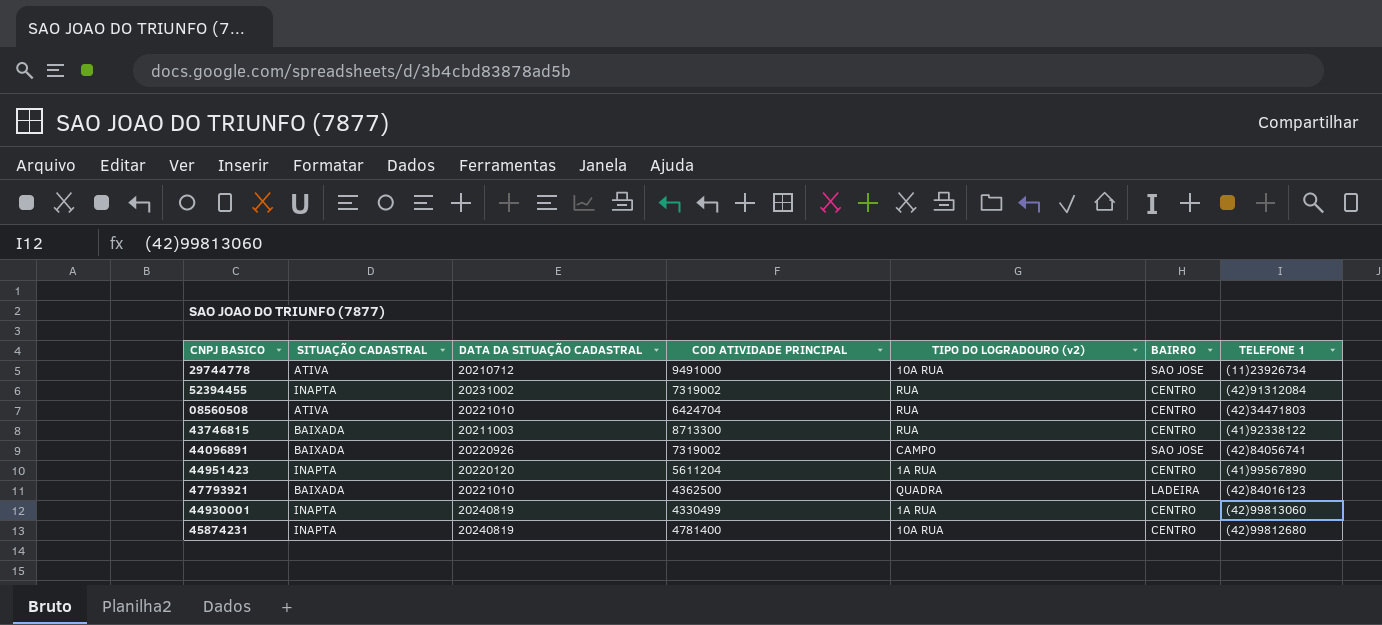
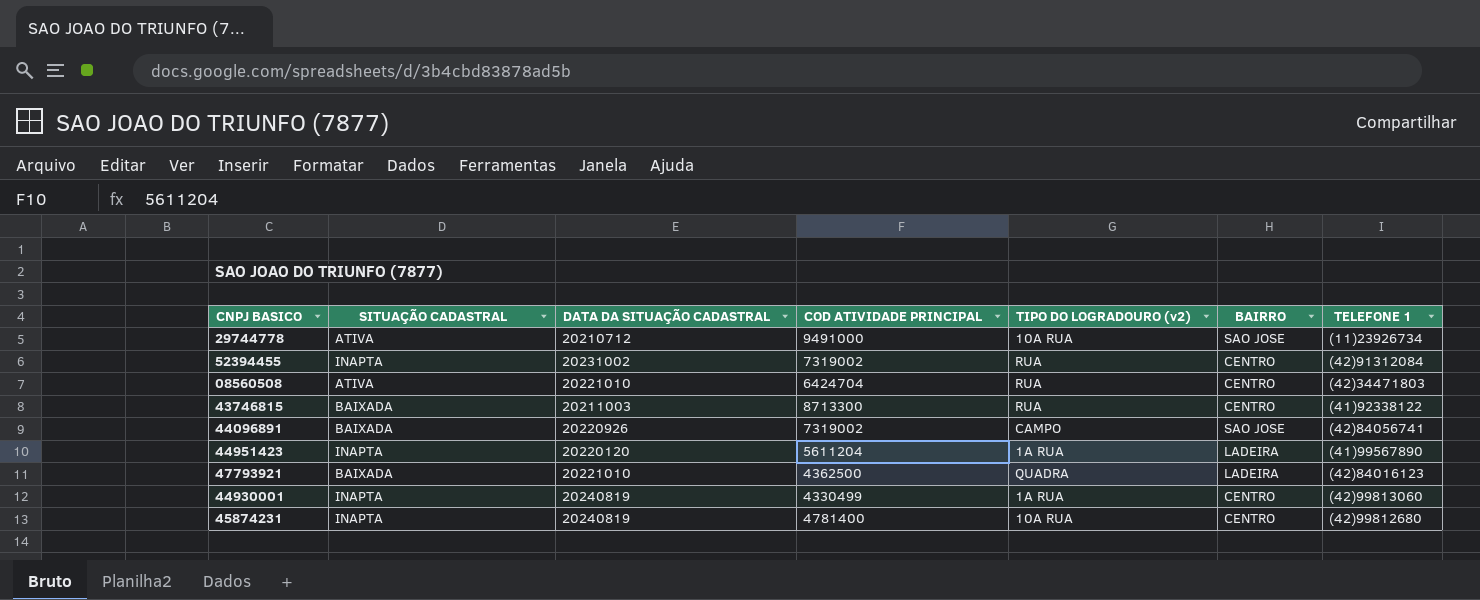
44951423 | BAIRRO: CENTRO -> LADEIRA

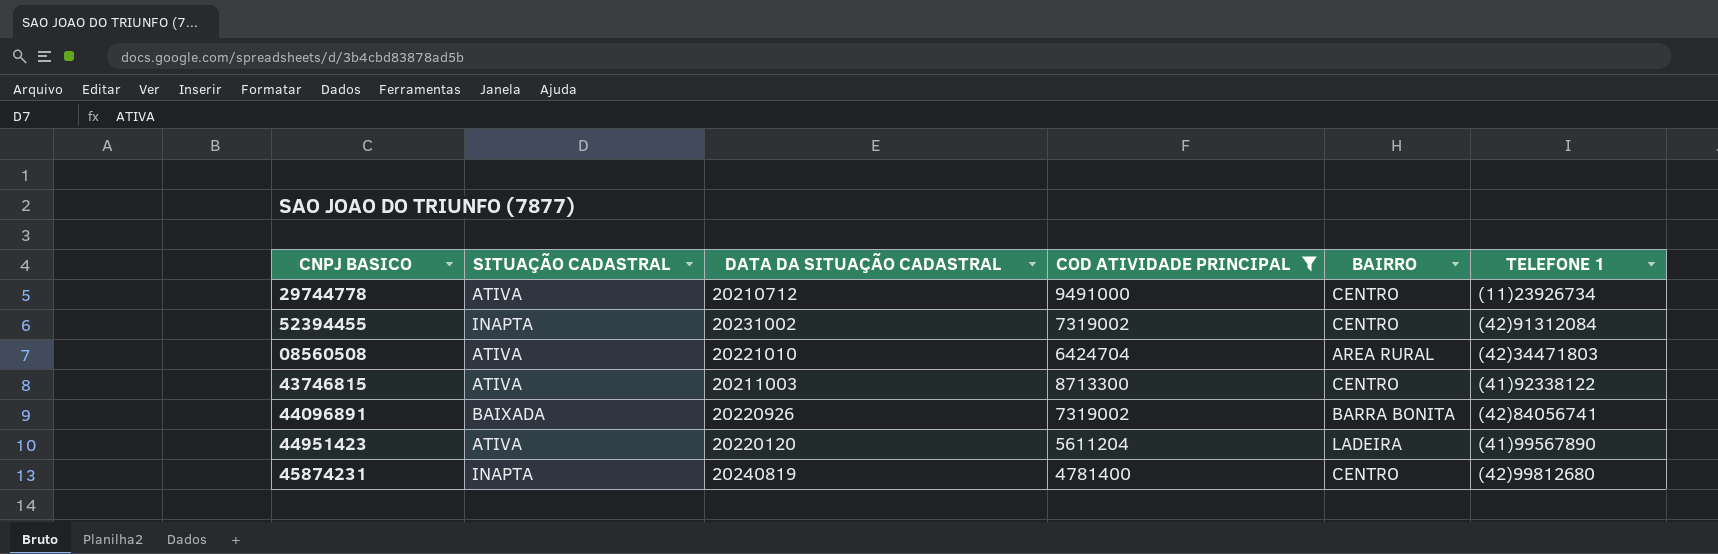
filter: none -> COD ATIVIDADE PRINCIPAL >= 4781400
column TIPO DO LOGRADOURO (v2) | position: 5 -> none
29744778 | BAIRRO: SAO JOSE -> CENTRO
08560508 | BAIRRO: CENTRO -> AREA RURAL
43746815 | SITUAÇÃO CADASTRAL: BAIXADA -> ATIVA
44096891 | BAIRRO: SAO JOSE -> BARRA BONITA
44951423 | SITUAÇÃO CADASTRAL: INAPTA -> ATIVA

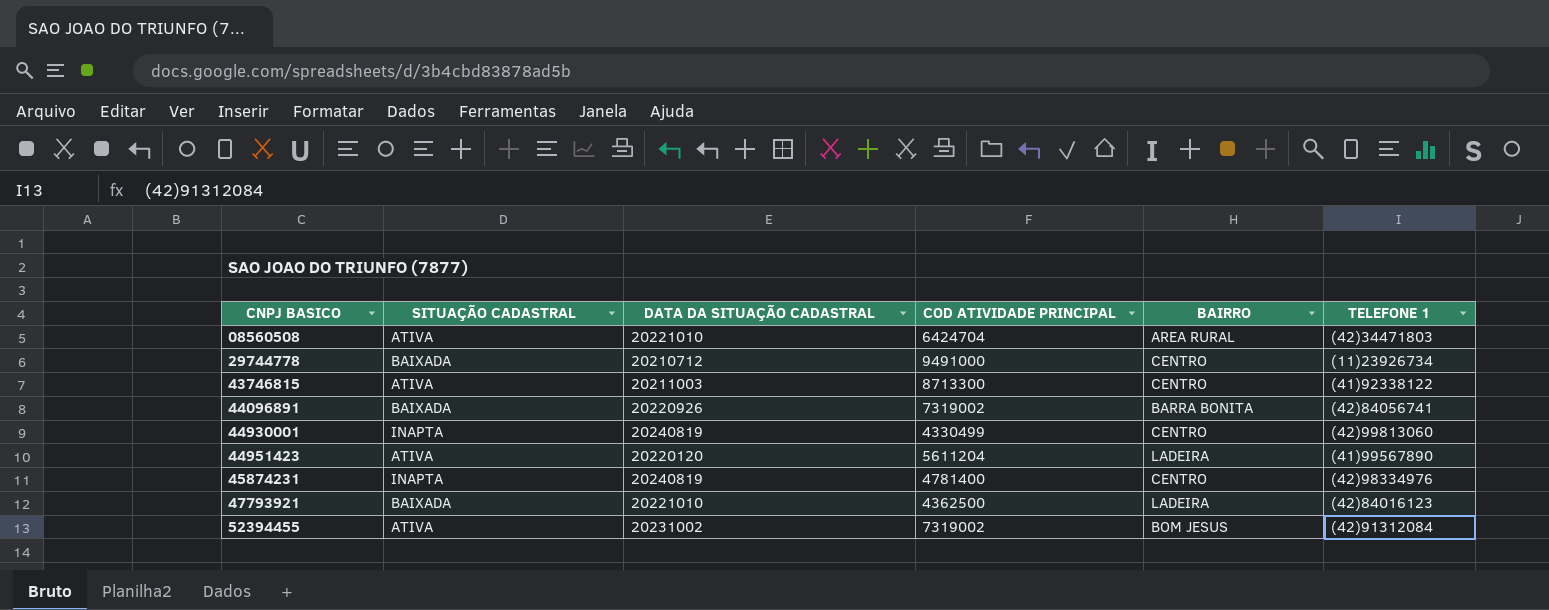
filter: COD ATIVIDADE PRINCIPAL >= 4781400 -> none
row order: none -> CNPJ BASICO ascending
29744778 | SITUAÇÃO CADASTRAL: ATIVA -> BAIXADA
45874231 | TELEFONE 1: (42)99812680 -> (42)98334976
52394455 | SITUAÇÃO CADASTRAL: INAPTA -> ATIVA
52394455 | BAIRRO: CENTRO -> BOM JESUS

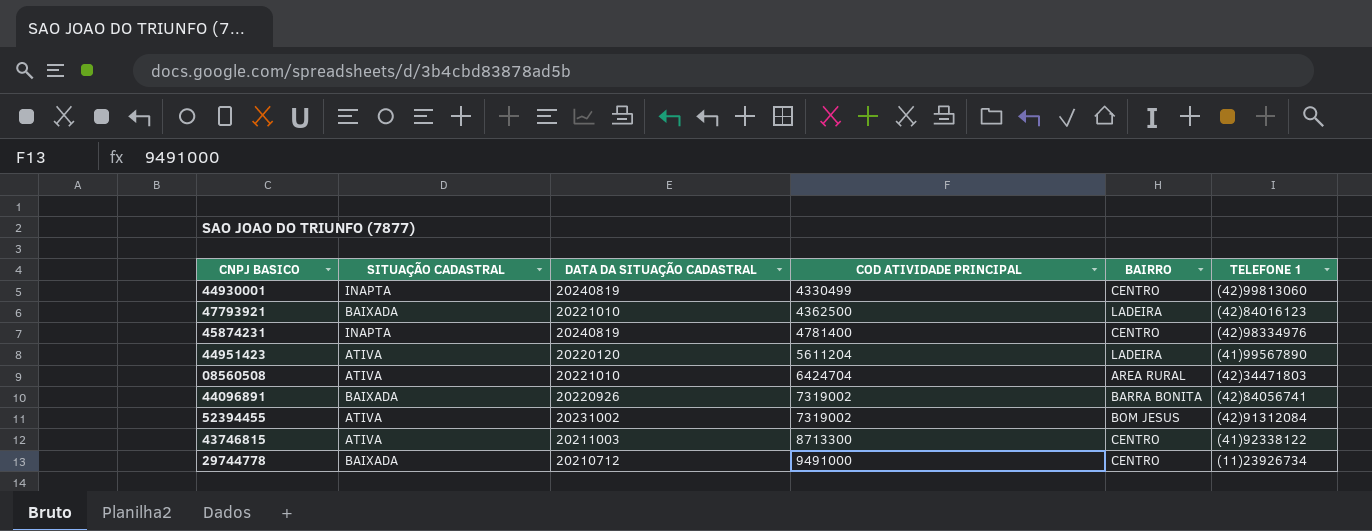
row order: CNPJ BASICO ascending -> COD ATIVIDADE PRINCIPAL ascending

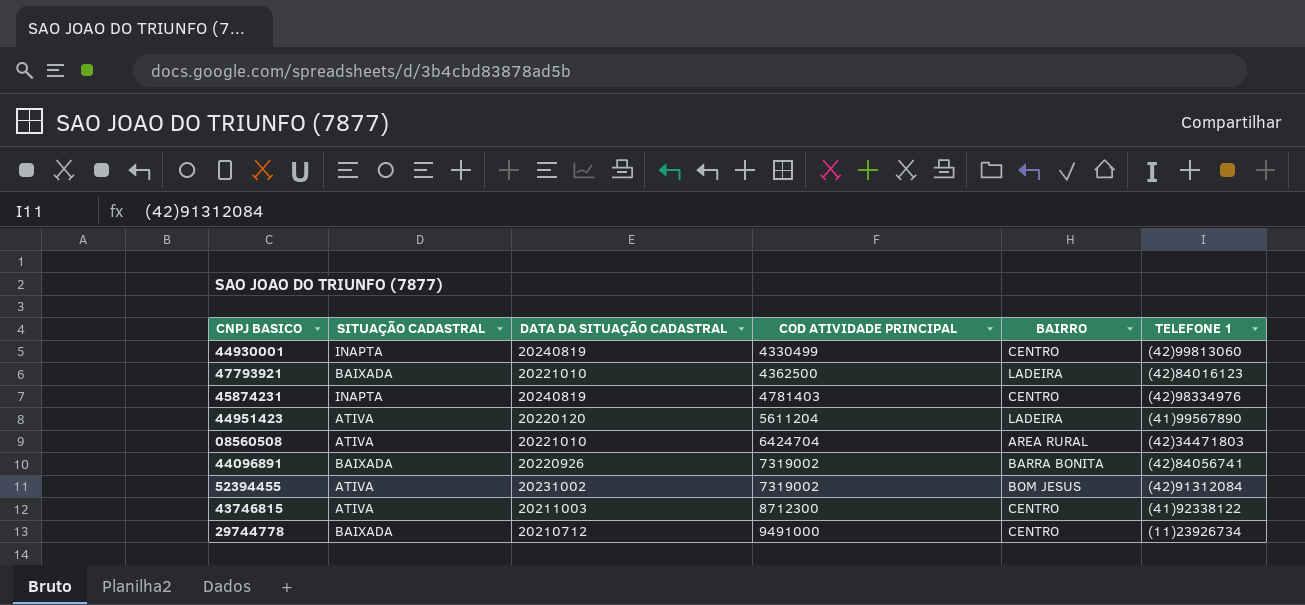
45874231 | COD ATIVIDADE PRINCIPAL: 4781400 -> 4781403
43746815 | COD ATIVIDADE PRINCIPAL: 8713300 -> 8712300

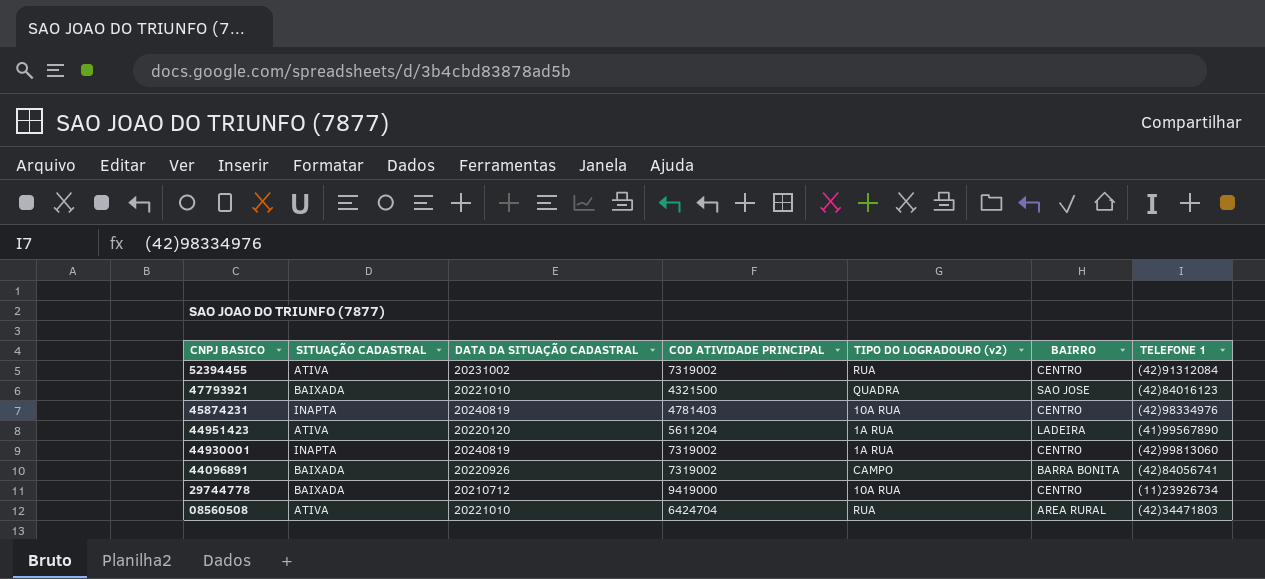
row order: COD ATIVIDADE PRINCIPAL ascending -> CNPJ BASICO descending
column TIPO DO LOGRADOURO (v2) | position: none -> 5
row 43746815: ATIVA | 20211003 | 8712300 | CENTRO | (41)92338122 -> none
52394455 | BAIRRO: BOM JESUS -> CENTRO
47793921 | COD ATIVIDADE PRINCIPAL: 4362500 -> 4321500
47793921 | BAIRRO: LADEIRA -> SAO JOSE
44930001 | COD ATIVIDADE PRINCIPAL: 4330499 -> 7319002
29744778 | COD ATIVIDADE PRINCIPAL: 9491000 -> 9419000

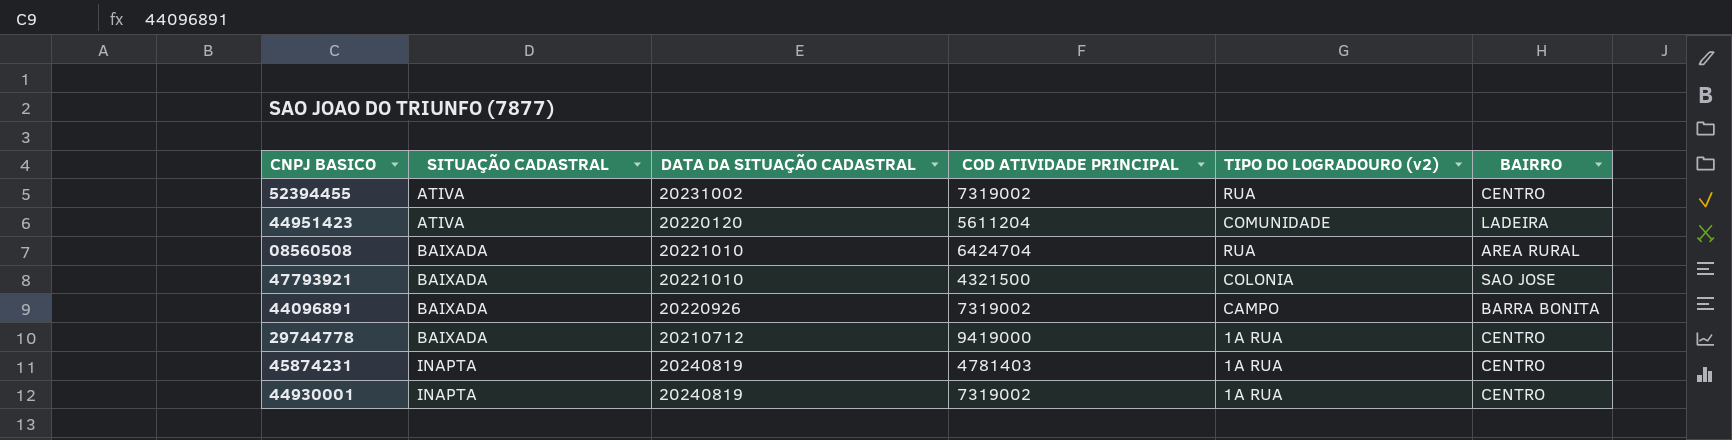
row order: CNPJ BASICO descending -> SITUAÇÃO CADASTRAL ascending
column TELEFONE 1 | position: 7 -> none
44951423 | TIPO DO LOGRADOURO (v2): 1A RUA -> COMUNIDADE
08560508 | SITUAÇÃO CADASTRAL: ATIVA -> BAIXADA
47793921 | TIPO DO LOGRADOURO (v2): QUADRA -> COLONIA
29744778 | TIPO DO LOGRADOURO (v2): 10A RUA -> 1A RUA
45874231 | TIPO DO LOGRADOURO (v2): 10A RUA -> 1A RUA

